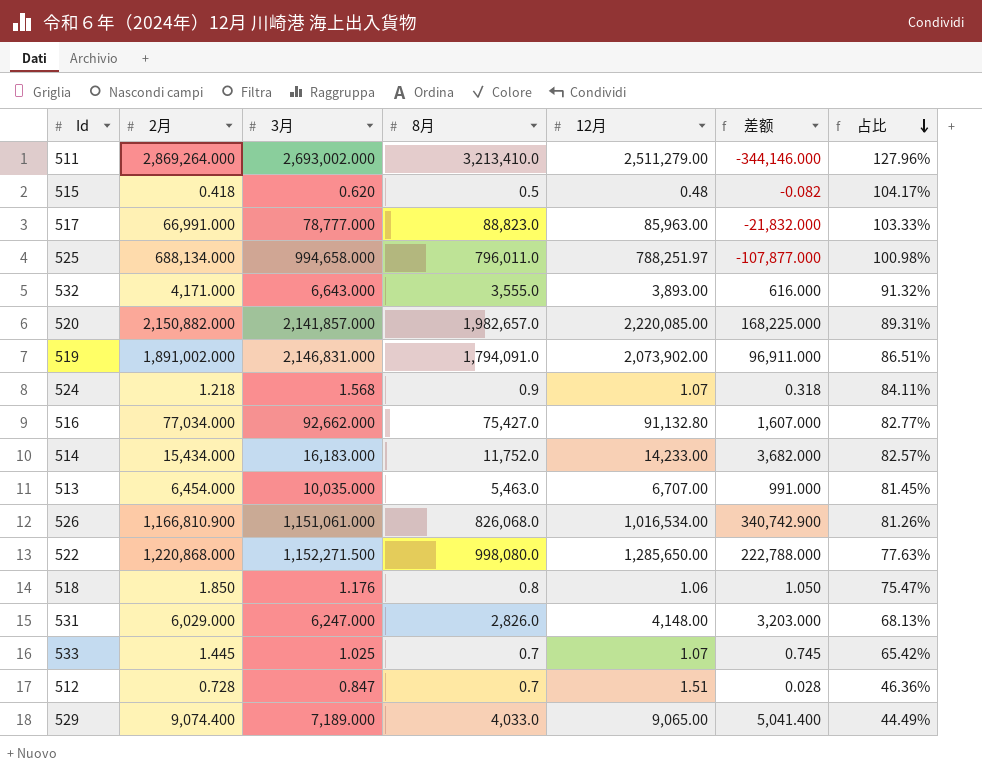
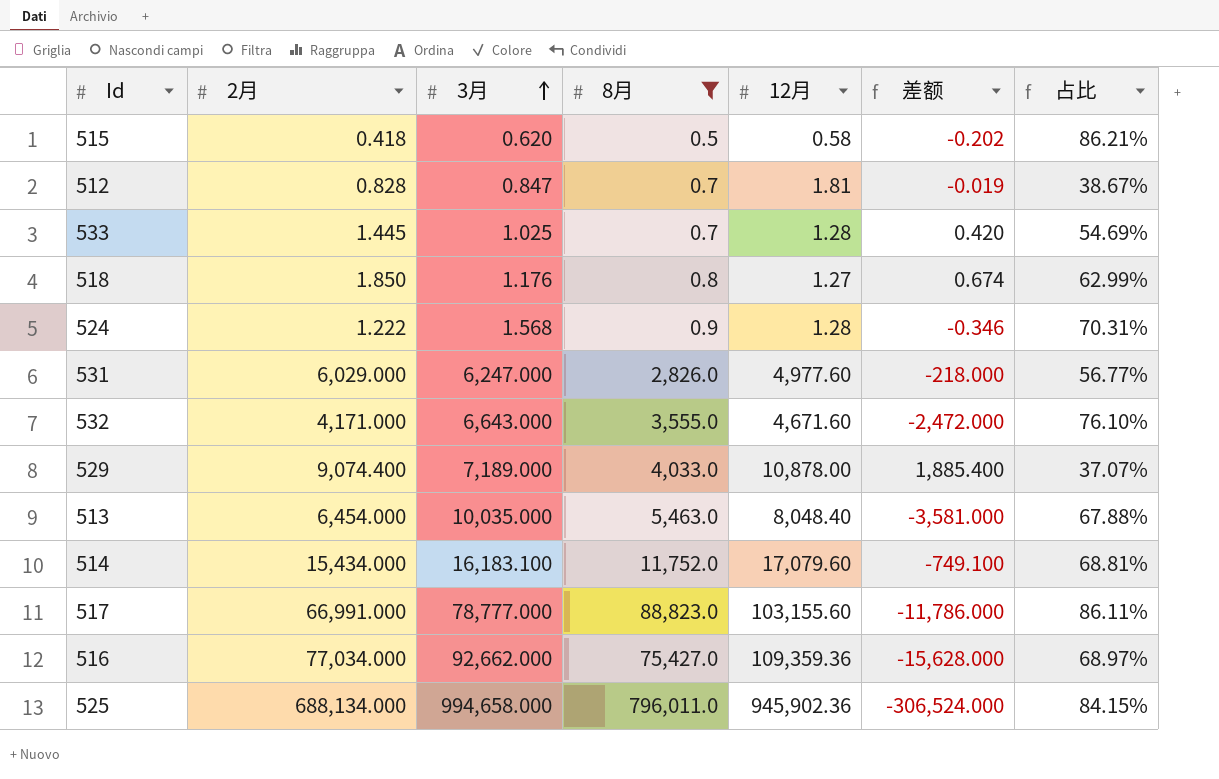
filter: none -> 8月 <= 796,011.0
row order: 占比 descending -> 3月 ascending
column 差额 | formula: [2月] - [8月] -> [2月] - [3月]
515 | 12月: 0.48 -> 0.58
515 | 占比: 104.17% -> 86.21%
512 | 2月: 0.728 -> 0.828
512 | 12月: 1.51 -> 1.81
512 | 占比: 46.36% -> 38.67%
533 | 12月: 1.07 -> 1.28
533 | 占比: 65.42% -> 54.69%
518 | 12月: 1.06 -> 1.27
518 | 占比: 75.47% -> 62.99%
524 | 2月: 1.218 -> 1.222
524 | 12月: 1.07 -> 1.28
524 | 占比: 84.11% -> 70.31%
531 | 12月: 4,148.00 -> 4,977.60
531 | 占比: 68.13% -> 56.77%
532 | 12月: 3,893.00 -> 4,671.60
532 | 占比: 91.32% -> 76.10%
529 | 12月: 9,065.00 -> 10,878.00
529 | 占比: 44.49% -> 37.07%
513 | 12月: 6,707.00 -> 8,048.40
513 | 占比: 81.45% -> 67.88%
514 | 3月: 16,183.000 -> 16,183.100
514 | 12月: 14,233.00 -> 17,079.60
514 | 占比: 82.57% -> 68.81%
517 | 12月: 85,963.00 -> 103,155.60
517 | 占比: 103.33% -> 86.11%
516 | 12月: 91,132.80 -> 109,359.36
516 | 占比: 82.77% -> 68.97%
525 | 12月: 788,251.97 -> 945,902.36
525 | 占比: 100.98% -> 84.15%

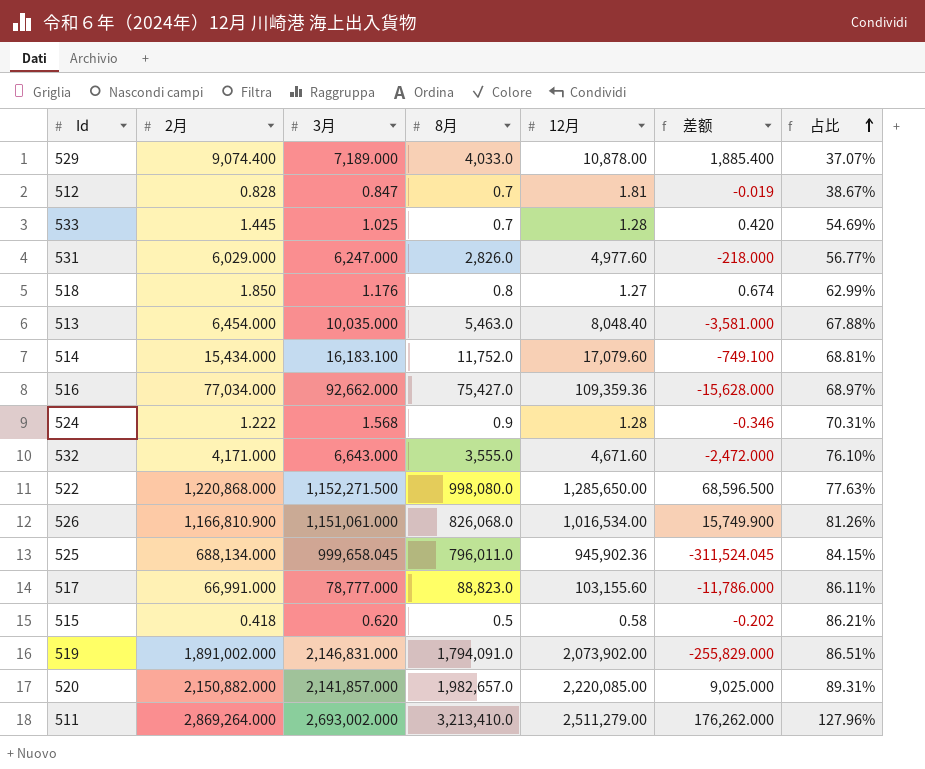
filter: 8月 <= 796,011.0 -> none
row order: 3月 ascending -> 占比 ascending
525 | 3月: 994,658.000 -> 999,658.045
525 | 差额: -306,524.000 -> -311,524.045

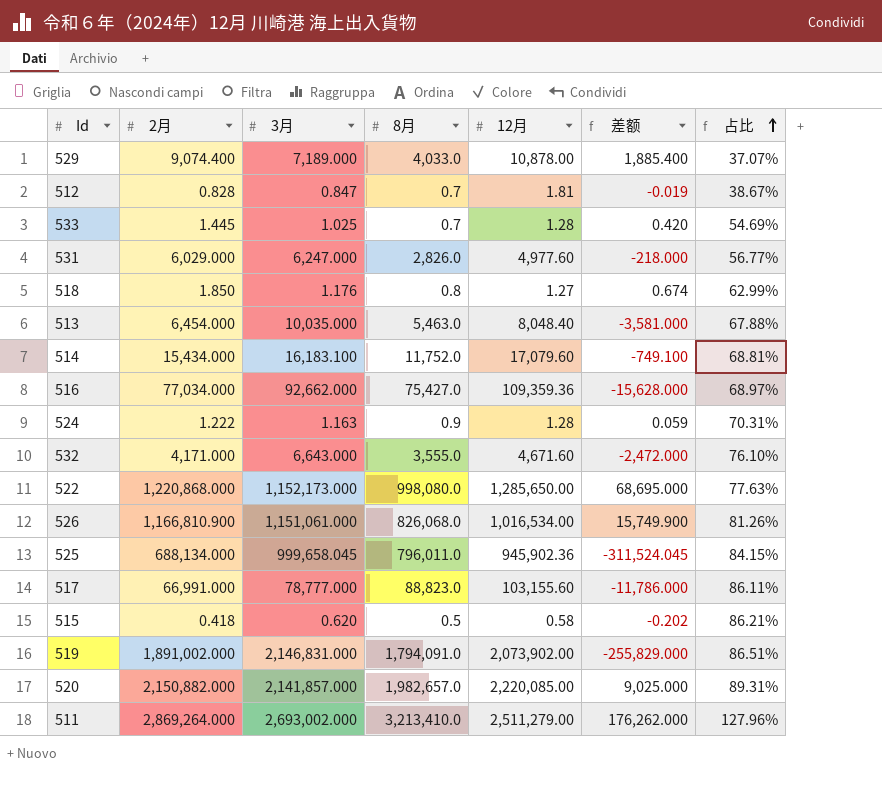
524 | 3月: 1.568 -> 1.163
524 | 差额: -0.346 -> 0.059
522 | 3月: 1,152,271.500 -> 1,152,173.000
522 | 差额: 68,596.500 -> 68,695.000

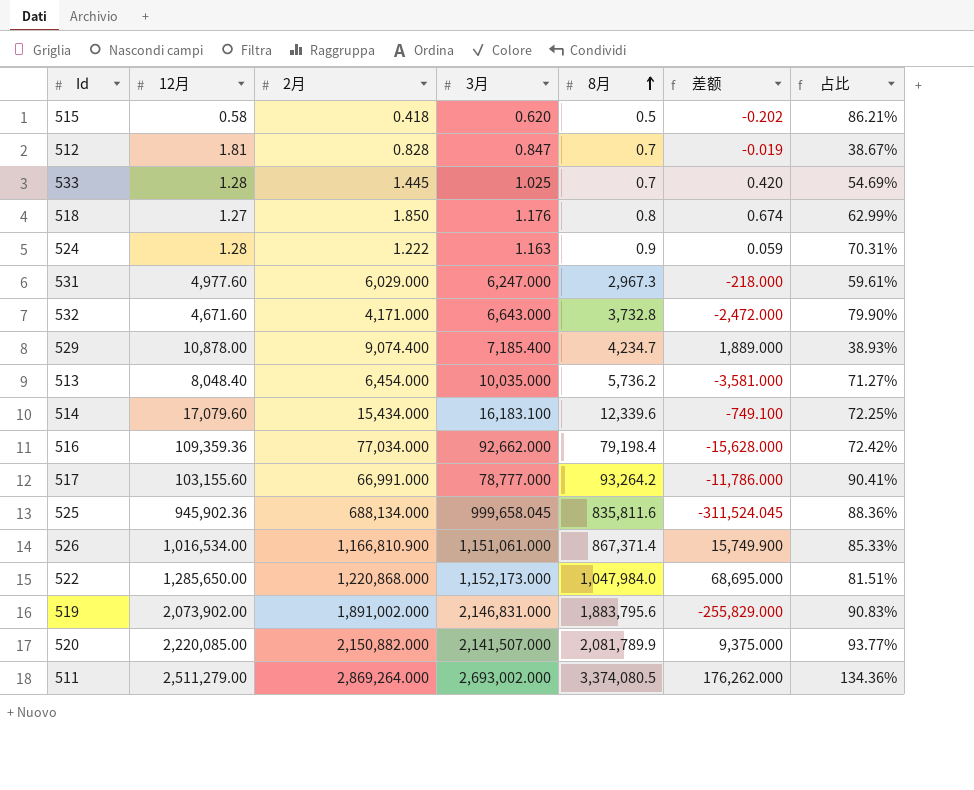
row order: 占比 ascending -> 8月 ascending
column 12月 | position: 5 -> 2
531 | 8月: 2,826.0 -> 2,967.3
531 | 占比: 56.77% -> 59.61%
532 | 8月: 3,555.0 -> 3,732.8
532 | 占比: 76.10% -> 79.90%
529 | 3月: 7,189.000 -> 7,185.400
529 | 8月: 4,033.0 -> 4,234.7
529 | 差额: 1,885.400 -> 1,889.000
529 | 占比: 37.07% -> 38.93%
513 | 8月: 5,463.0 -> 5,736.2
513 | 占比: 67.88% -> 71.27%
514 | 8月: 11,752.0 -> 12,339.6
514 | 占比: 68.81% -> 72.25%
516 | 8月: 75,427.0 -> 79,198.4
516 | 占比: 68.97% -> 72.42%
517 | 8月: 88,823.0 -> 93,264.2
517 | 占比: 86.11% -> 90.41%
525 | 8月: 796,011.0 -> 835,811.6
525 | 占比: 84.15% -> 88.36%
526 | 8月: 826,068.0 -> 867,371.4
526 | 占比: 81.26% -> 85.33%
522 | 8月: 998,080.0 -> 1,047,984.0
522 | 占比: 77.63% -> 81.51%
519 | 8月: 1,794,091.0 -> 1,883,795.6
519 | 占比: 86.51% -> 90.83%
520 | 3月: 2,141,857.000 -> 2,141,507.000
520 | 8月: 1,982,657.0 -> 2,081,789.9
520 | 差额: 9,025.000 -> 9,375.000
520 | 占比: 89.31% -> 93.77%
511 | 8月: 3,213,410.0 -> 3,374,080.5
511 | 占比: 127.96% -> 134.36%

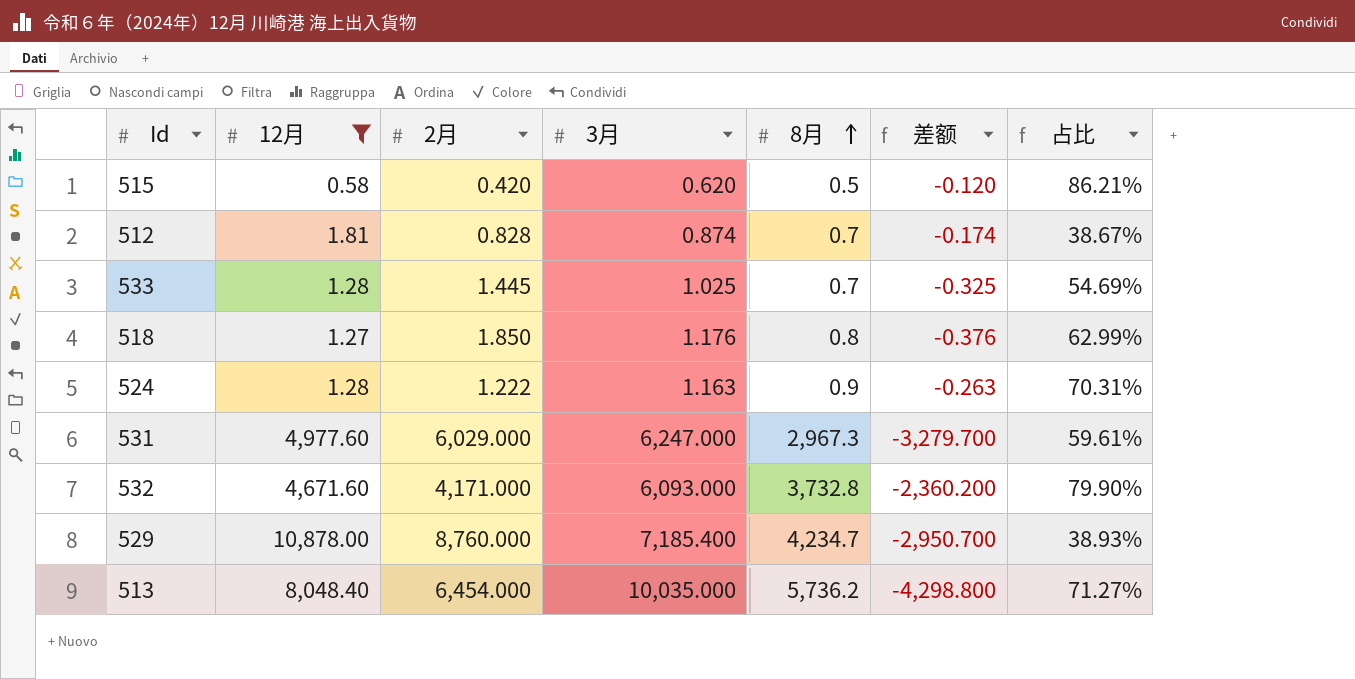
filter: none -> 12月 <= 10,878.00
column 差额 | formula: [2月] - [3月] -> [8月] - [3月]
515 | 2月: 0.418 -> 0.420
512 | 3月: 0.847 -> 0.874
532 | 3月: 6,643.000 -> 6,093.000
529 | 2月: 9,074.400 -> 8,760.000

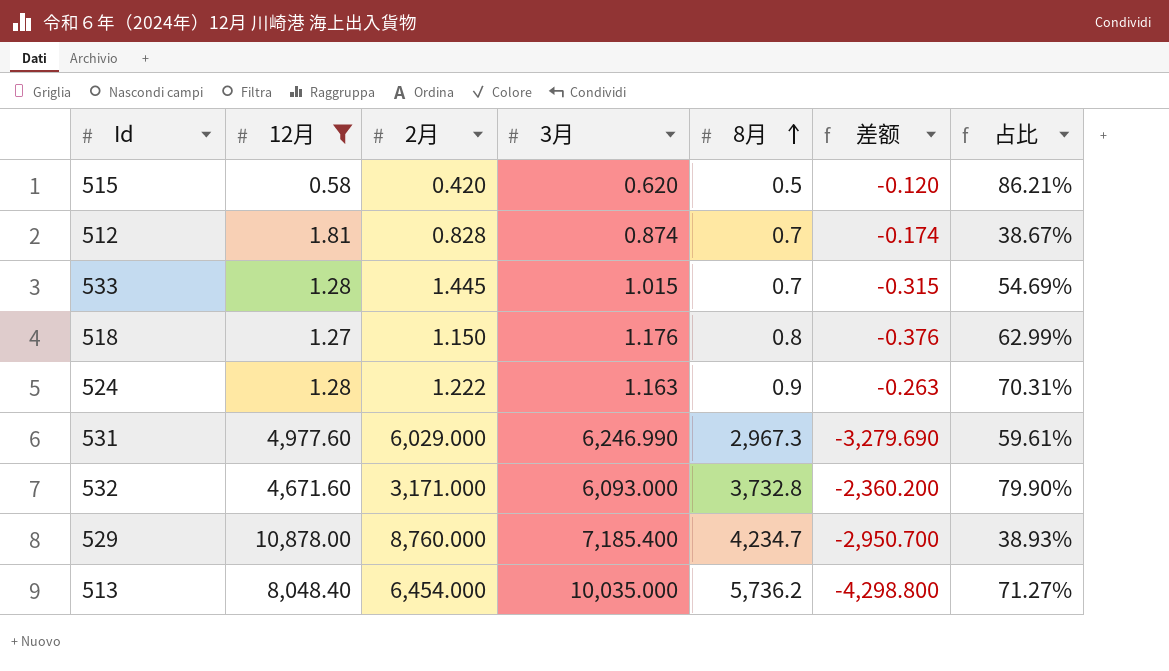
533 | 3月: 1.025 -> 1.015
533 | 差额: -0.325 -> -0.315
518 | 2月: 1.850 -> 1.150
531 | 3月: 6,247.000 -> 6,246.990
531 | 差额: -3,279.700 -> -3,279.690
532 | 2月: 4,171.000 -> 3,171.000

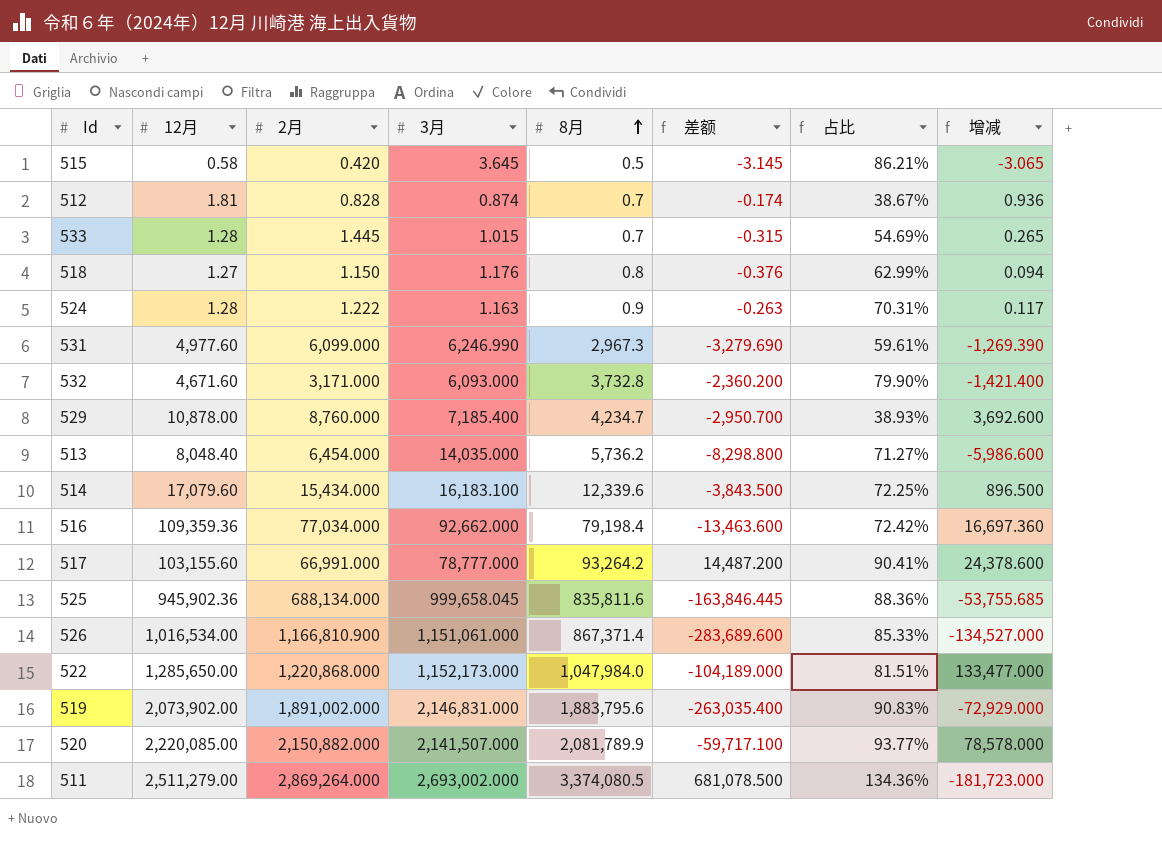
filter: 12月 <= 10,878.00 -> none
column 增减 | formula: none -> [12月] - [3月]
515 | 3月: 0.620 -> 3.645
515 | 差额: -0.120 -> -3.145
531 | 2月: 6,029.000 -> 6,099.000
513 | 3月: 10,035.000 -> 14,035.000
513 | 差额: -4,298.800 -> -8,298.800

